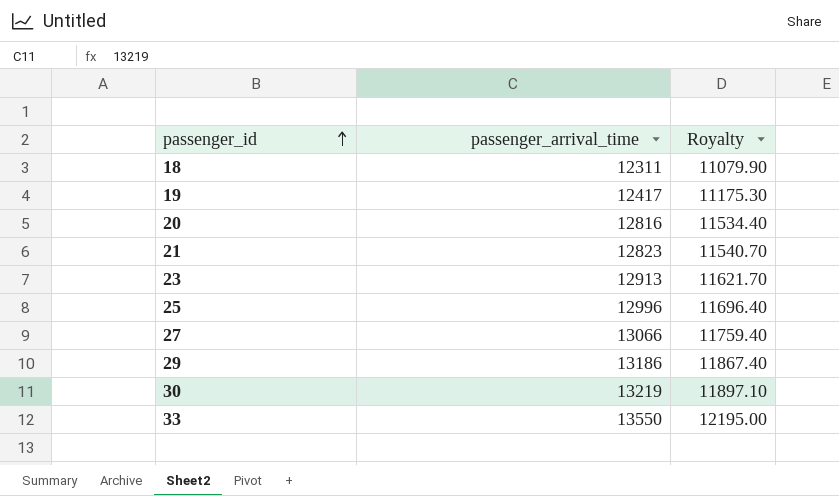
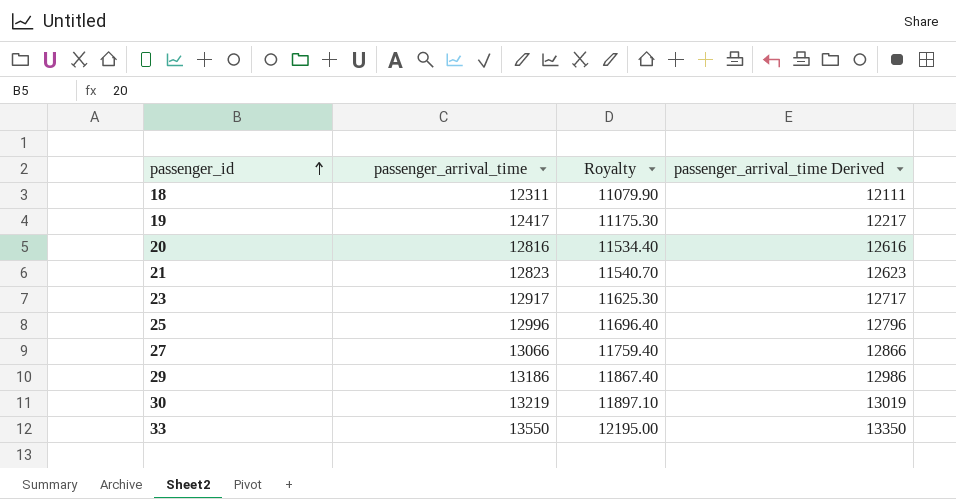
column passenger_arrival_time Derived | formula: none -> [passenger_arrival_time] - 200
23 | passenger_arrival_time: 12913 -> 12917
23 | Royalty: 11621.70 -> 11625.30

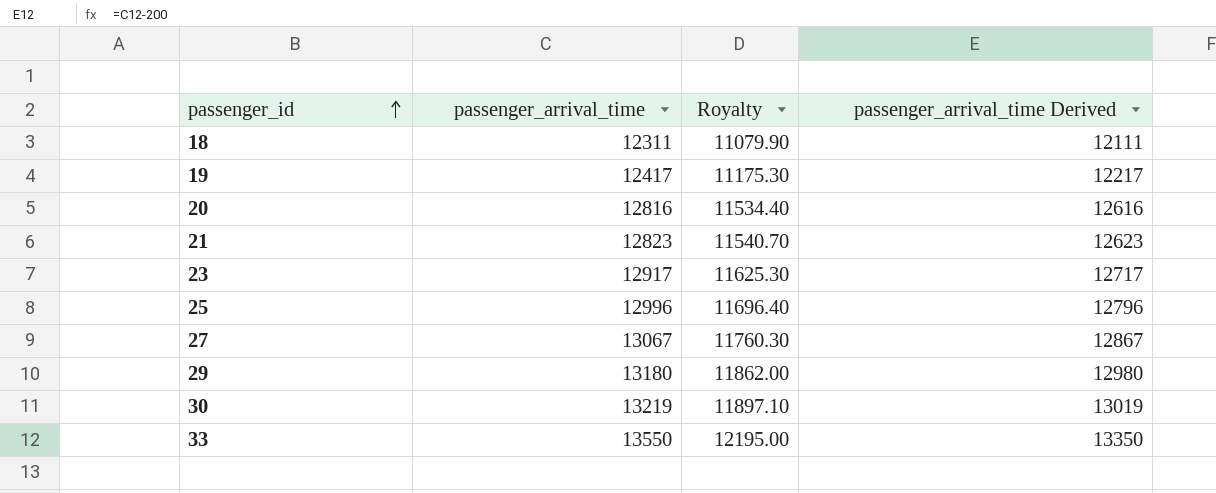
27 | passenger_arrival_time: 13066 -> 13067
27 | Royalty: 11759.40 -> 11760.30
27 | passenger_arrival_time Derived: 12866 -> 12867
29 | passenger_arrival_time: 13186 -> 13180
29 | Royalty: 11867.40 -> 11862.00
29 | passenger_arrival_time Derived: 12986 -> 12980

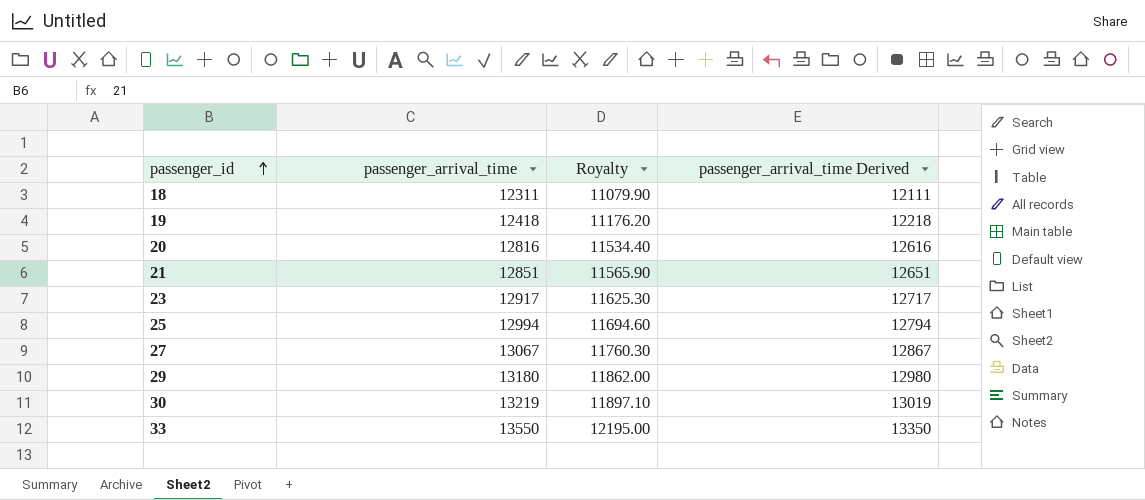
19 | passenger_arrival_time: 12417 -> 12418
19 | Royalty: 11175.30 -> 11176.20
19 | passenger_arrival_time Derived: 12217 -> 12218
21 | passenger_arrival_time: 12823 -> 12851
21 | Royalty: 11540.70 -> 11565.90
21 | passenger_arrival_time Derived: 12623 -> 12651
25 | passenger_arrival_time: 12996 -> 12994
25 | Royalty: 11696.40 -> 11694.60
25 | passenger_arrival_time Derived: 12796 -> 12794

